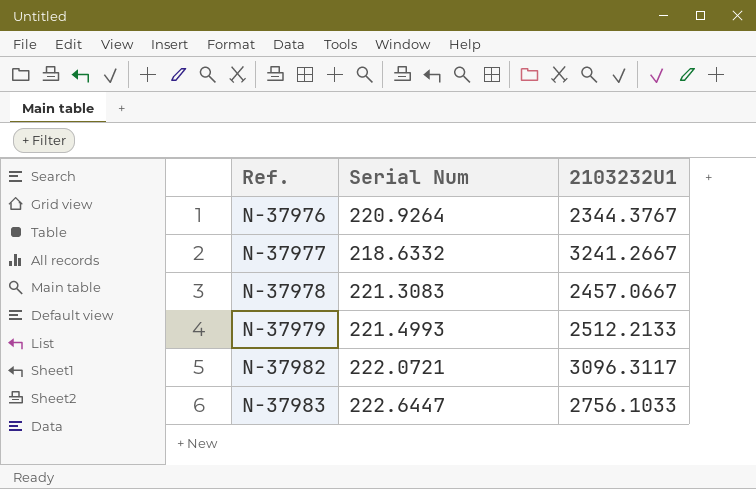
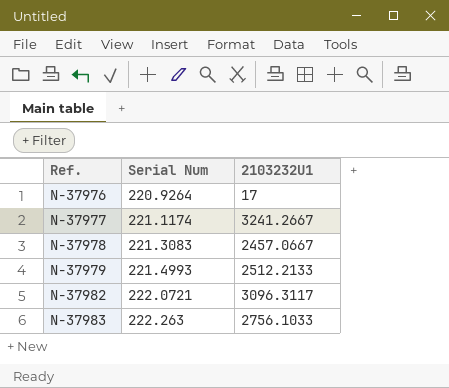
N-37976 | 2103232U1: 2344.3767 -> 17
N-37977 | Serial Num: 218.6332 -> 221.1174
N-37983 | Serial Num: 222.6447 -> 222.263

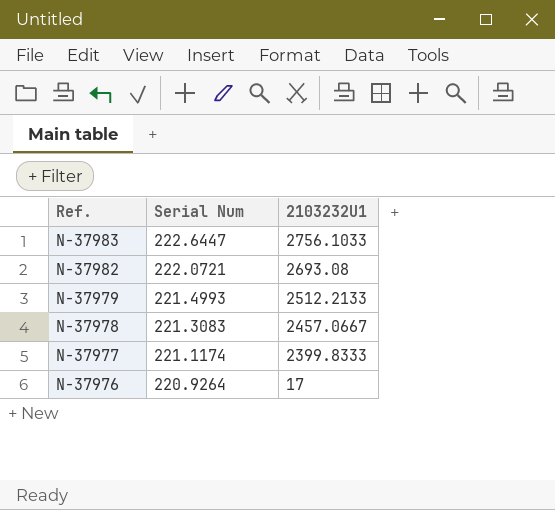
row order: Ref. ascending -> Ref. descending
N-37983 | Serial Num: 222.263 -> 222.6447
N-37982 | 2103232U1: 3096.3117 -> 2693.08
N-37977 | 2103232U1: 3241.2667 -> 2399.8333

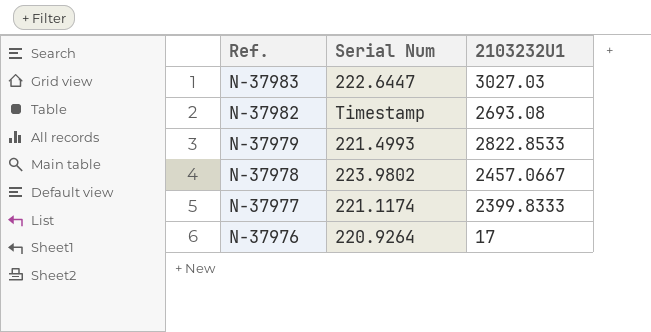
N-37983 | 2103232U1: 2756.1033 -> 3027.03
N-37982 | Serial Num: 222.0721 -> Timestamp
N-37979 | 2103232U1: 2512.2133 -> 2822.8533
N-37978 | Serial Num: 221.3083 -> 223.9802

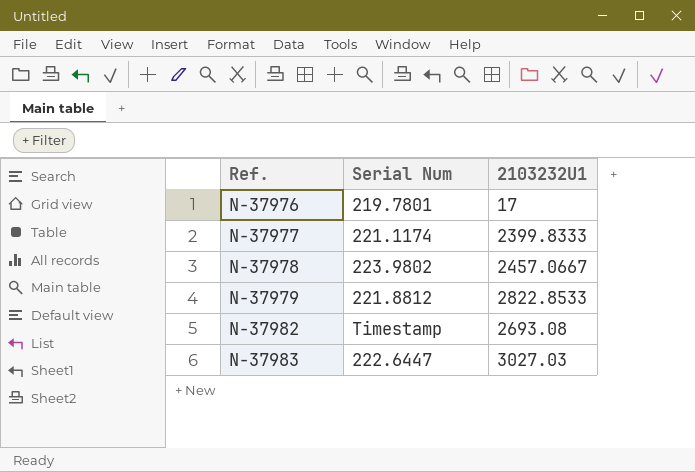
row order: Ref. descending -> Ref. ascending
N-37976 | Serial Num: 220.9264 -> 219.7801
N-37979 | Serial Num: 221.4993 -> 221.8812

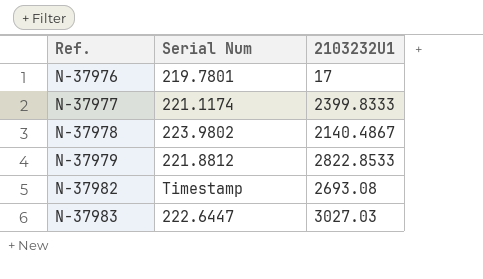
N-37978 | 2103232U1: 2457.0667 -> 2140.4867

